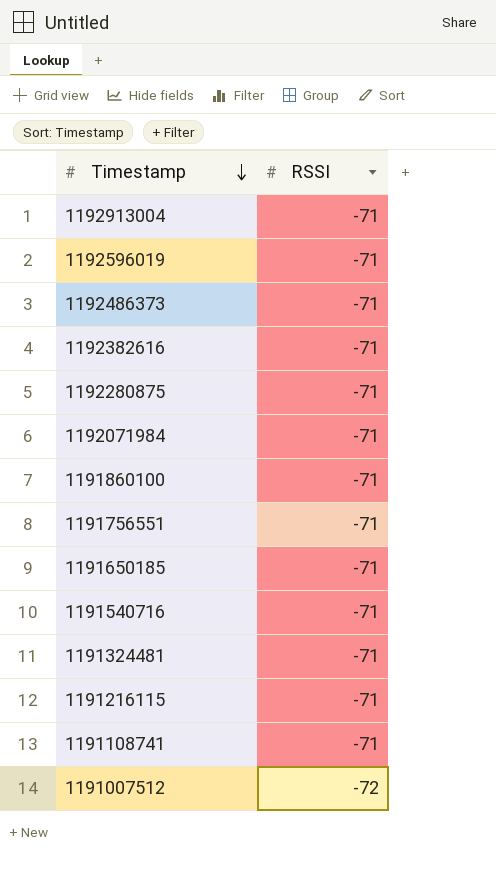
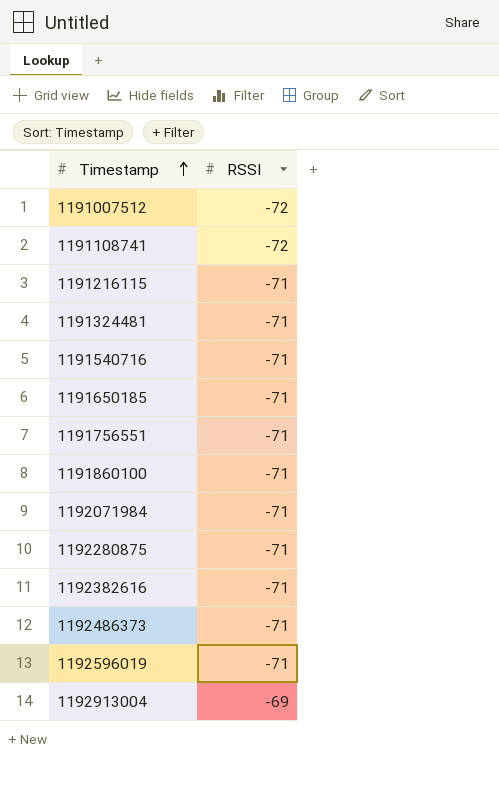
row order: Timestamp descending -> Timestamp ascending
1191108741 | RSSI: -71 -> -72
1192913004 | RSSI: -71 -> -69

